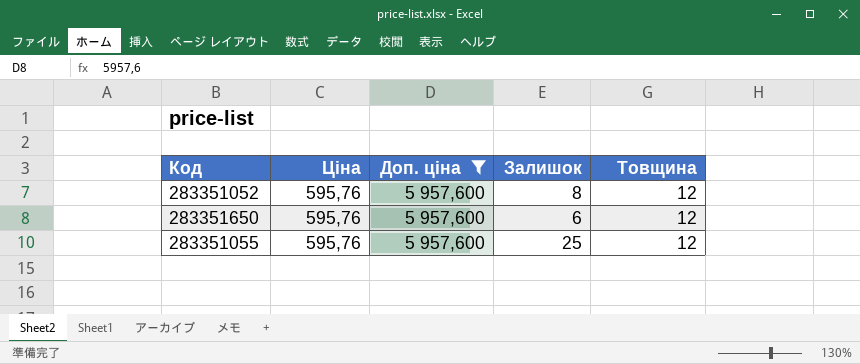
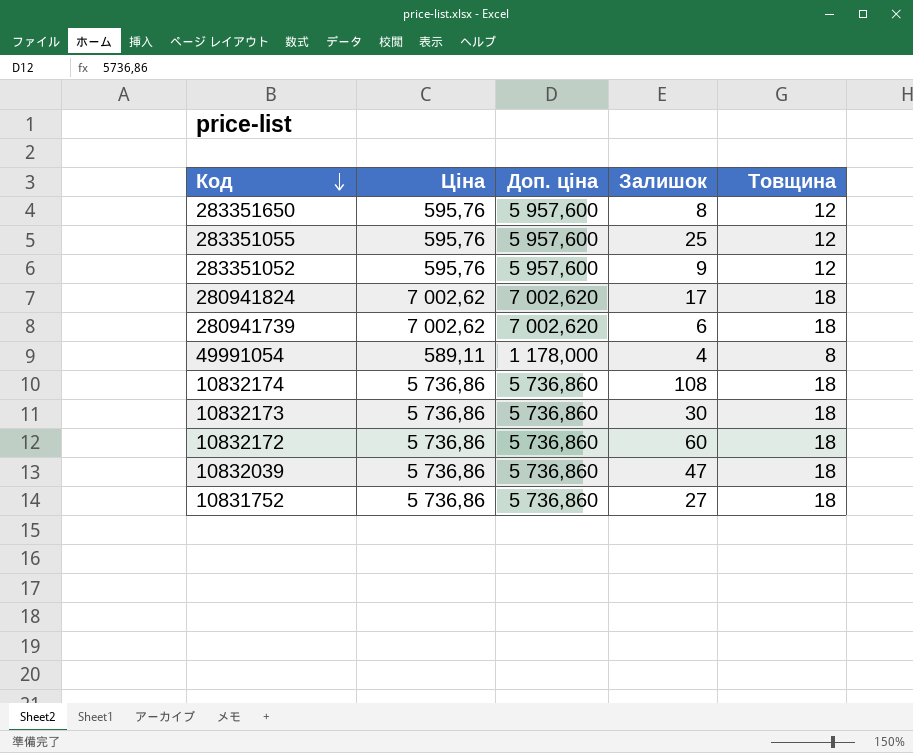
filter: Доп. ціна = 5 957,600 -> none
row order: none -> Код descending
283351650 | Залишок: 6 -> 8
283351052 | Залишок: 8 -> 9

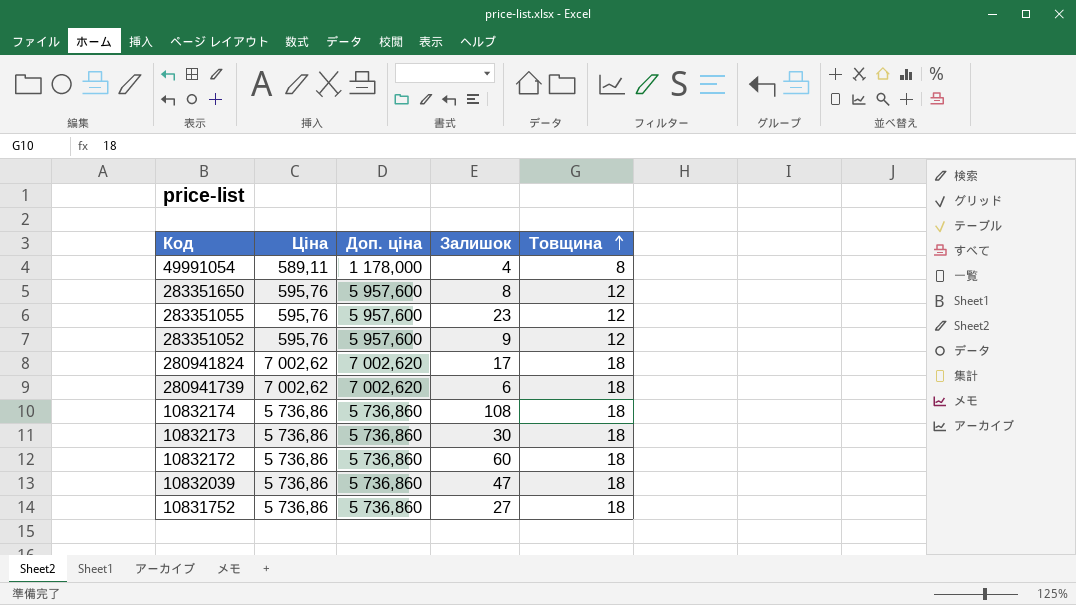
row order: Код descending -> Товщина ascending
283351055 | Залишок: 25 -> 23

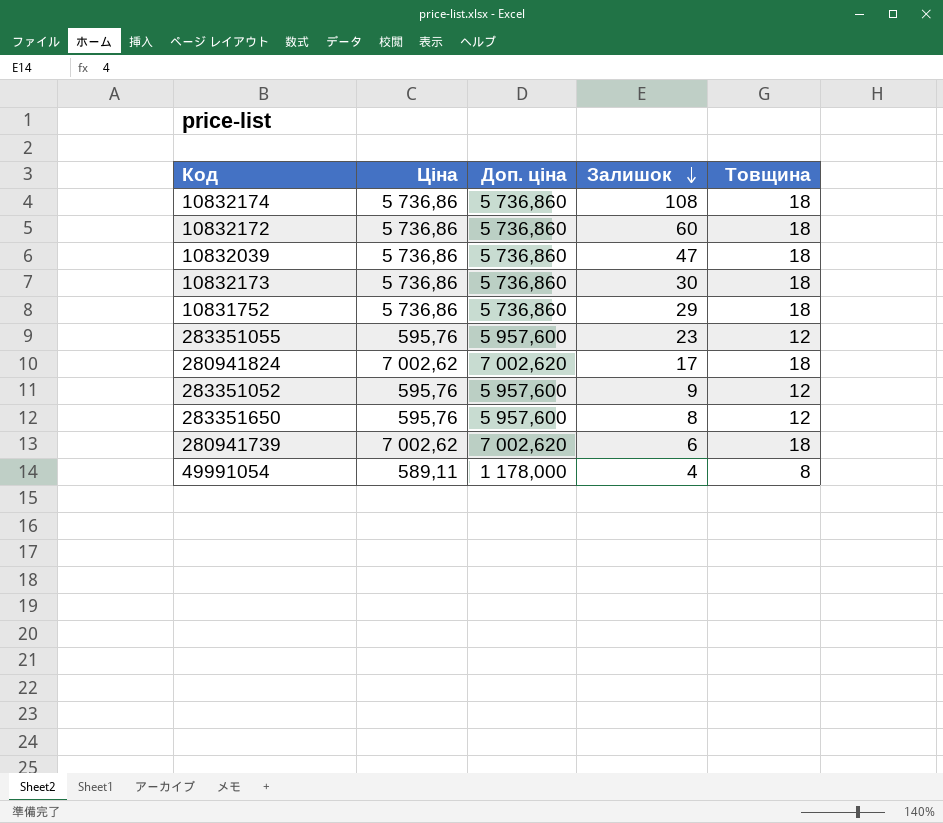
row order: Товщина ascending -> Залишок descending
10831752 | Залишок: 27 -> 29

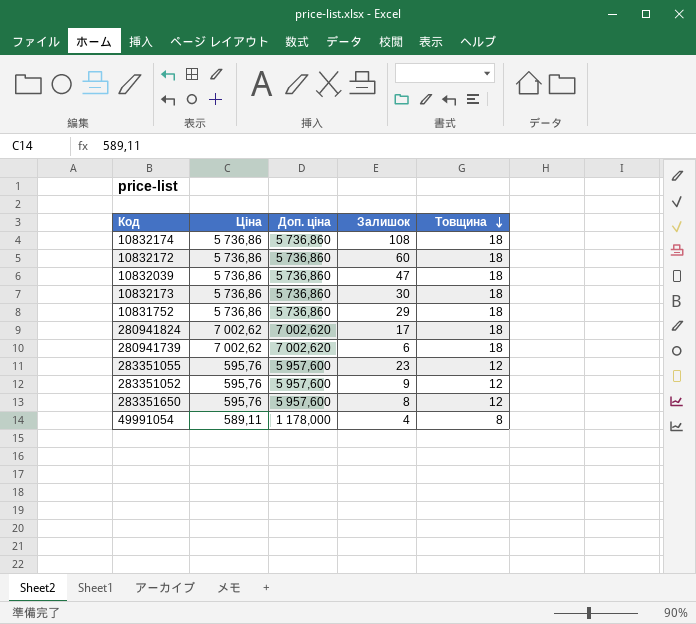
row order: Залишок descending -> Товщина descending

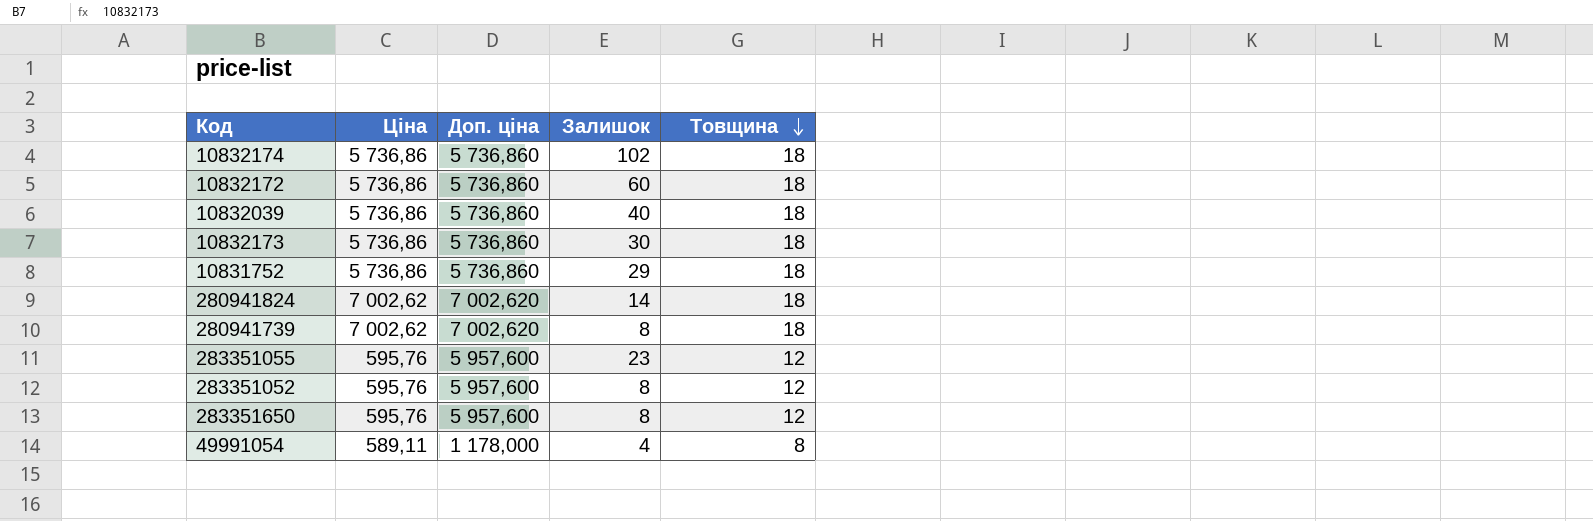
10832174 | Залишок: 108 -> 102
10832039 | Залишок: 47 -> 40
280941824 | Залишок: 17 -> 14
280941739 | Залишок: 6 -> 8
283351052 | Залишок: 9 -> 8

